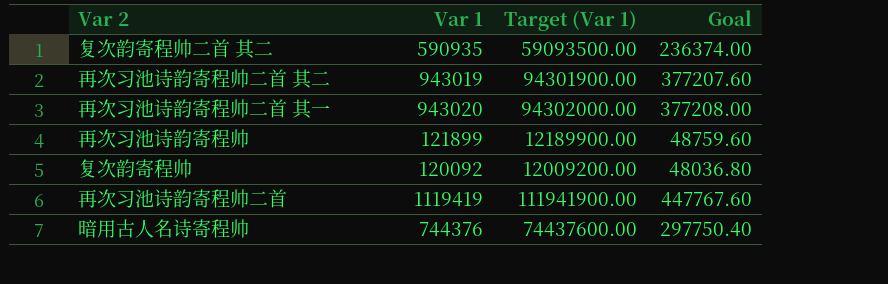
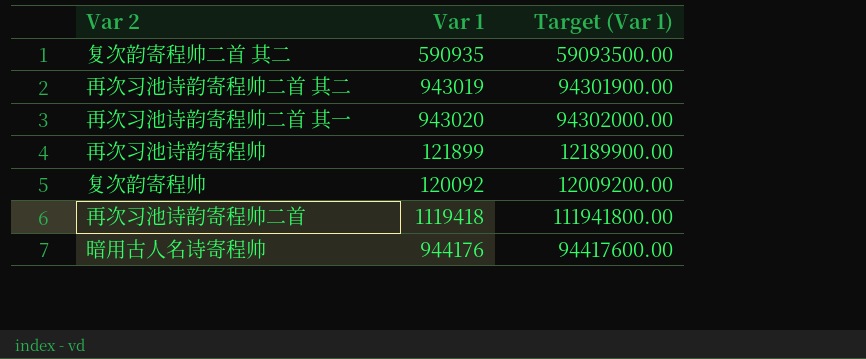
column Goal | formula: [Var 1] * 0.4 -> none
再次习池诗韵寄程帅二首 | Var 1: 1119419 -> 1119418
再次习池诗韵寄程帅二首 | Target (Var 1): 111941900.00 -> 111941800.00
暗用古人名诗寄程帅 | Var 1: 744376 -> 944176
暗用古人名诗寄程帅 | Target (Var 1): 74437600.00 -> 94417600.00

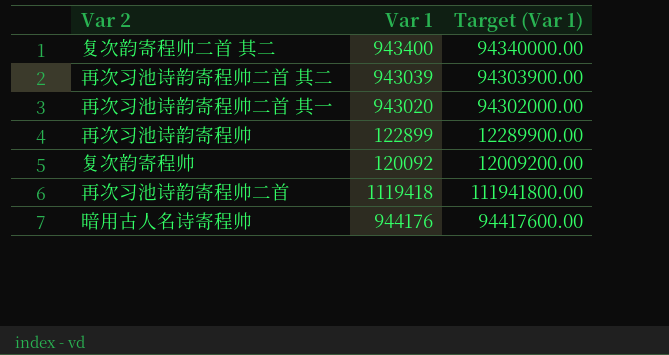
复次韵寄程帅二首 其二 | Var 1: 590935 -> 943400
复次韵寄程帅二首 其二 | Target (Var 1): 59093500.00 -> 94340000.00
再次习池诗韵寄程帅二首 其二 | Var 1: 943019 -> 943039
再次习池诗韵寄程帅二首 其二 | Target (Var 1): 94301900.00 -> 94303900.00
再次习池诗韵寄程帅 | Var 1: 121899 -> 122899
再次习池诗韵寄程帅 | Target (Var 1): 12189900.00 -> 12289900.00

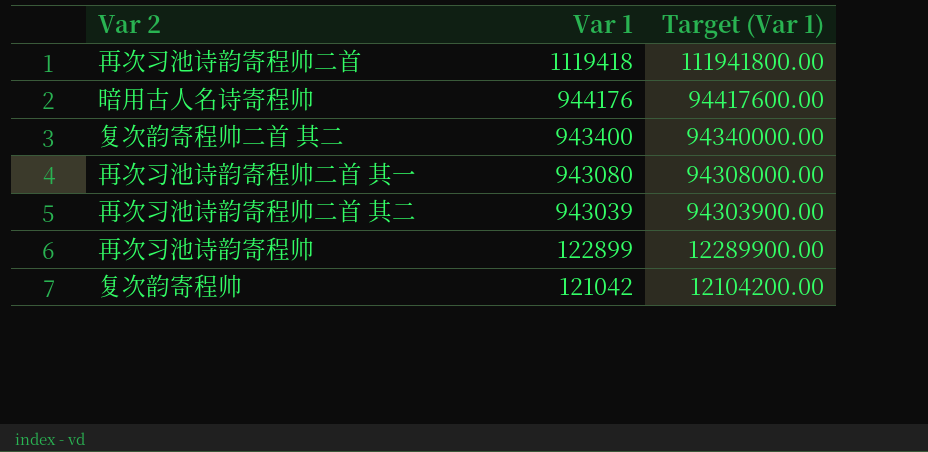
row order: none -> Var 1 descending
再次习池诗韵寄程帅二首 其一 | Var 1: 943020 -> 943080
再次习池诗韵寄程帅二首 其一 | Target (Var 1): 94302000.00 -> 94308000.00
复次韵寄程帅 | Var 1: 120092 -> 121042
复次韵寄程帅 | Target (Var 1): 12009200.00 -> 12104200.00

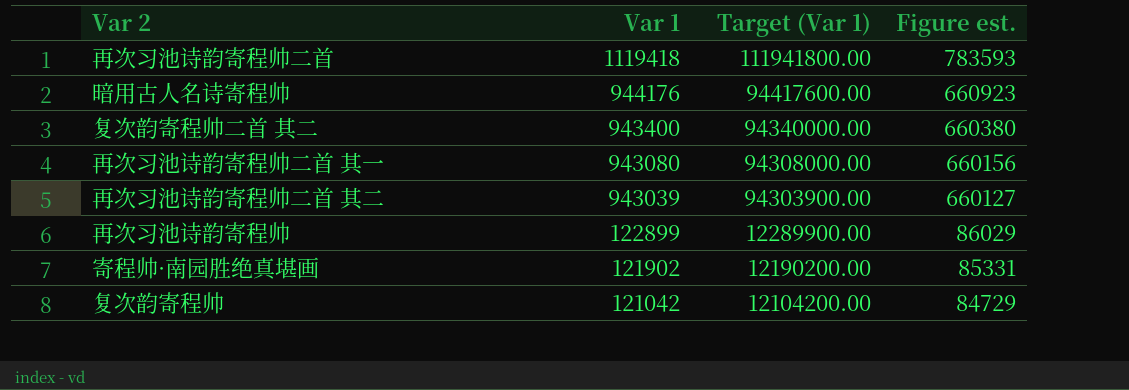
column Figure est. | formula: none -> [Var 1] * 0.7
row 寄程帅·南园胜绝真堪画: none -> 121902 | 12190200.00 | 85331

